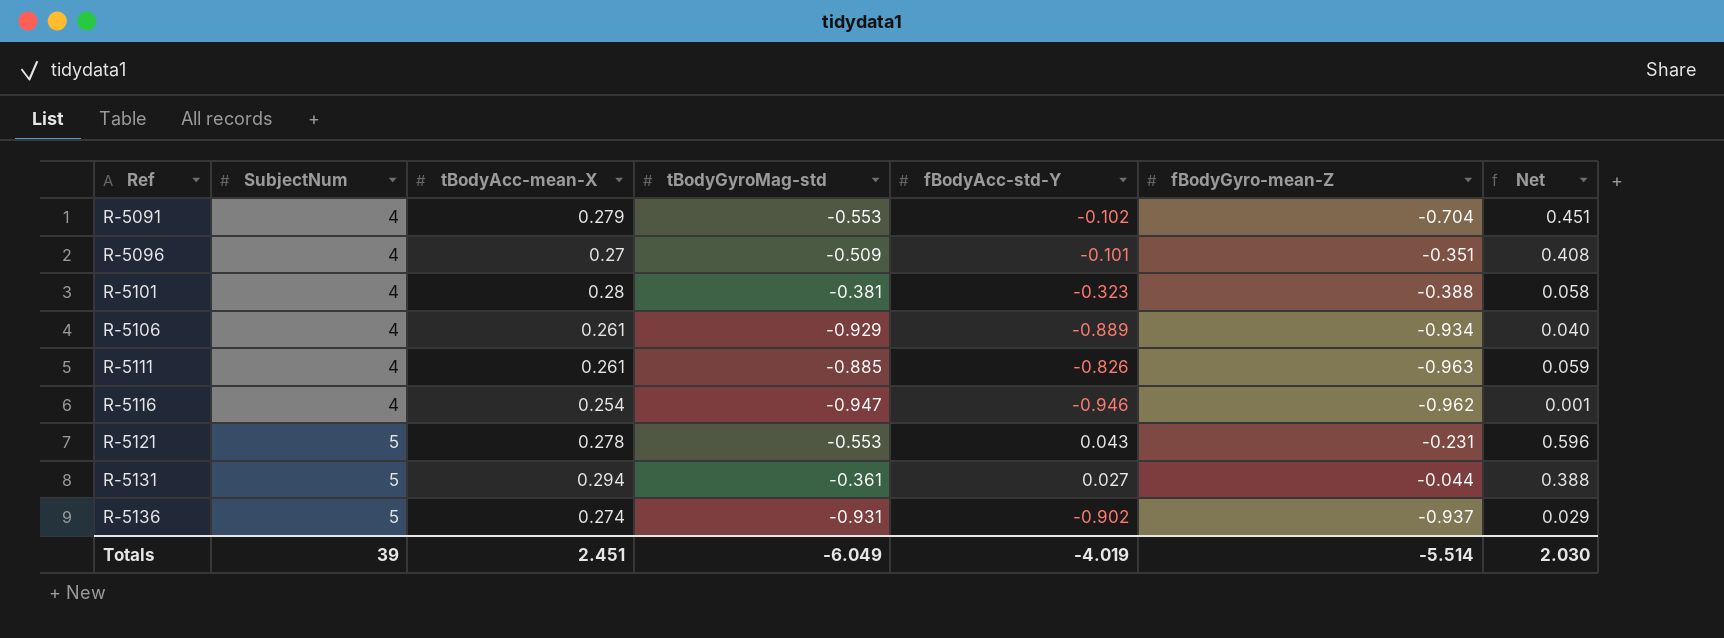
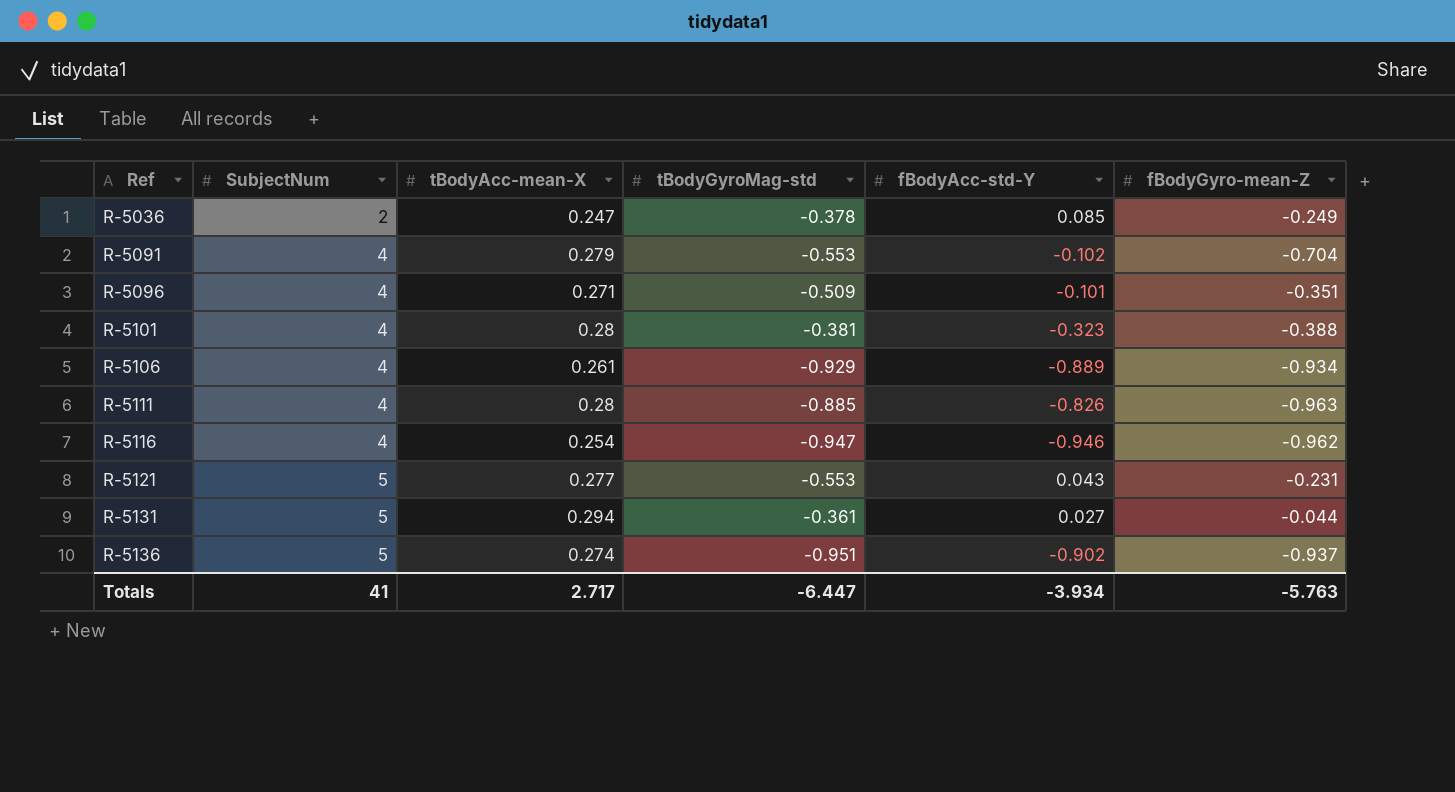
column Net | formula: [fBodyAcc-std-Y] - [tBodyGyroMag-std] -> none
row R-5036: none -> 2 | 0.247 | -0.378 | 0.085 | -0.249
R-5096 | tBodyAcc-mean-X: 0.27 -> 0.271
R-5111 | tBodyAcc-mean-X: 0.261 -> 0.28
R-5121 | tBodyAcc-mean-X: 0.278 -> 0.277
R-5136 | tBodyGyroMag-std: -0.931 -> -0.951
Totals | SubjectNum: 39 -> 41
Totals | tBodyAcc-mean-X: 2.451 -> 2.717
Totals | tBodyGyroMag-std: -6.049 -> -6.447
Totals | fBodyAcc-std-Y: -4.019 -> -3.934
Totals | fBodyGyro-mean-Z: -5.514 -> -5.763

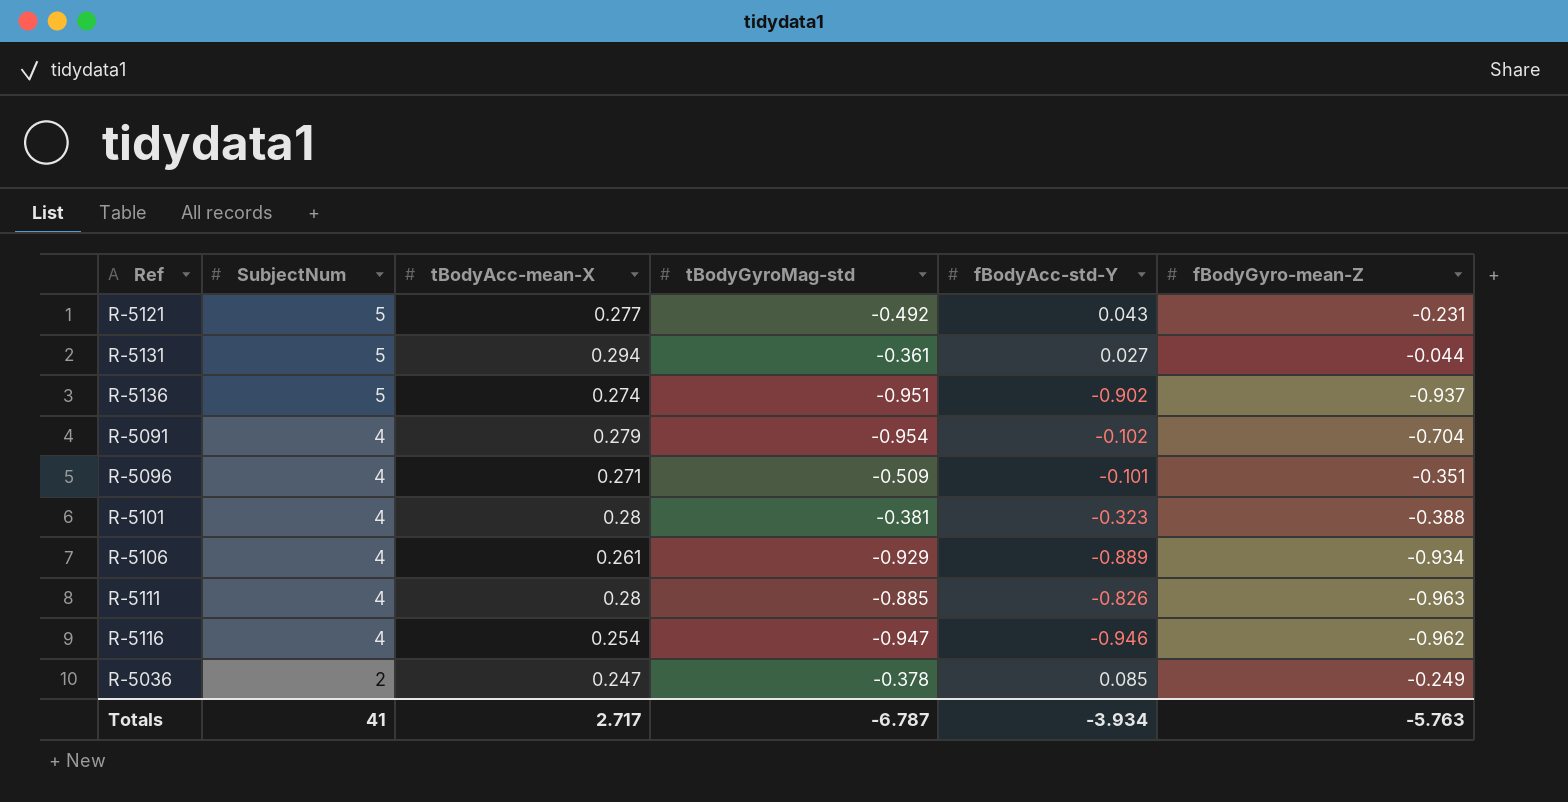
row order: Ref ascending -> SubjectNum descending
R-5121 | tBodyGyroMag-std: -0.553 -> -0.492
R-5091 | tBodyGyroMag-std: -0.553 -> -0.954
Totals | tBodyGyroMag-std: -6.447 -> -6.787

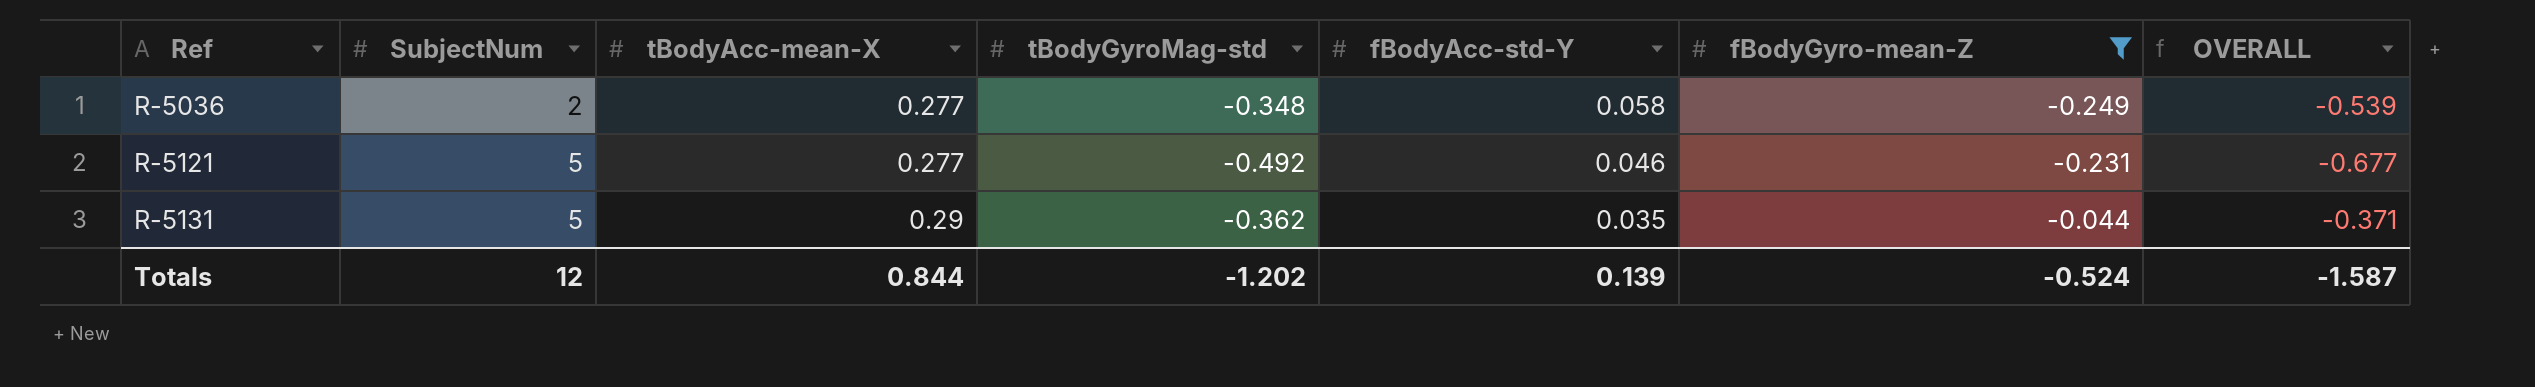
filter: none -> fBodyGyro-mean-Z >= -0.249
row order: SubjectNum descending -> Ref ascending
column OVERALL | formula: none -> [tBodyGyroMag-std] + [fBodyAcc-std-Y] + [fBodyGyro-mean-Z]
R-5036 | tBodyAcc-mean-X: 0.247 -> 0.277
R-5036 | tBodyGyroMag-std: -0.378 -> -0.348
R-5036 | fBodyAcc-std-Y: 0.085 -> 0.058
R-5121 | fBodyAcc-std-Y: 0.043 -> 0.046
R-5131 | tBodyAcc-mean-X: 0.294 -> 0.29
R-5131 | tBodyGyroMag-std: -0.361 -> -0.362
R-5131 | fBodyAcc-std-Y: 0.027 -> 0.035
Totals | SubjectNum: 41 -> 12
Totals | tBodyAcc-mean-X: 2.717 -> 0.844
Totals | tBodyGyroMag-std: -6.787 -> -1.202
Totals | fBodyAcc-std-Y: -3.934 -> 0.139
Totals | fBodyGyro-mean-Z: -5.763 -> -0.524

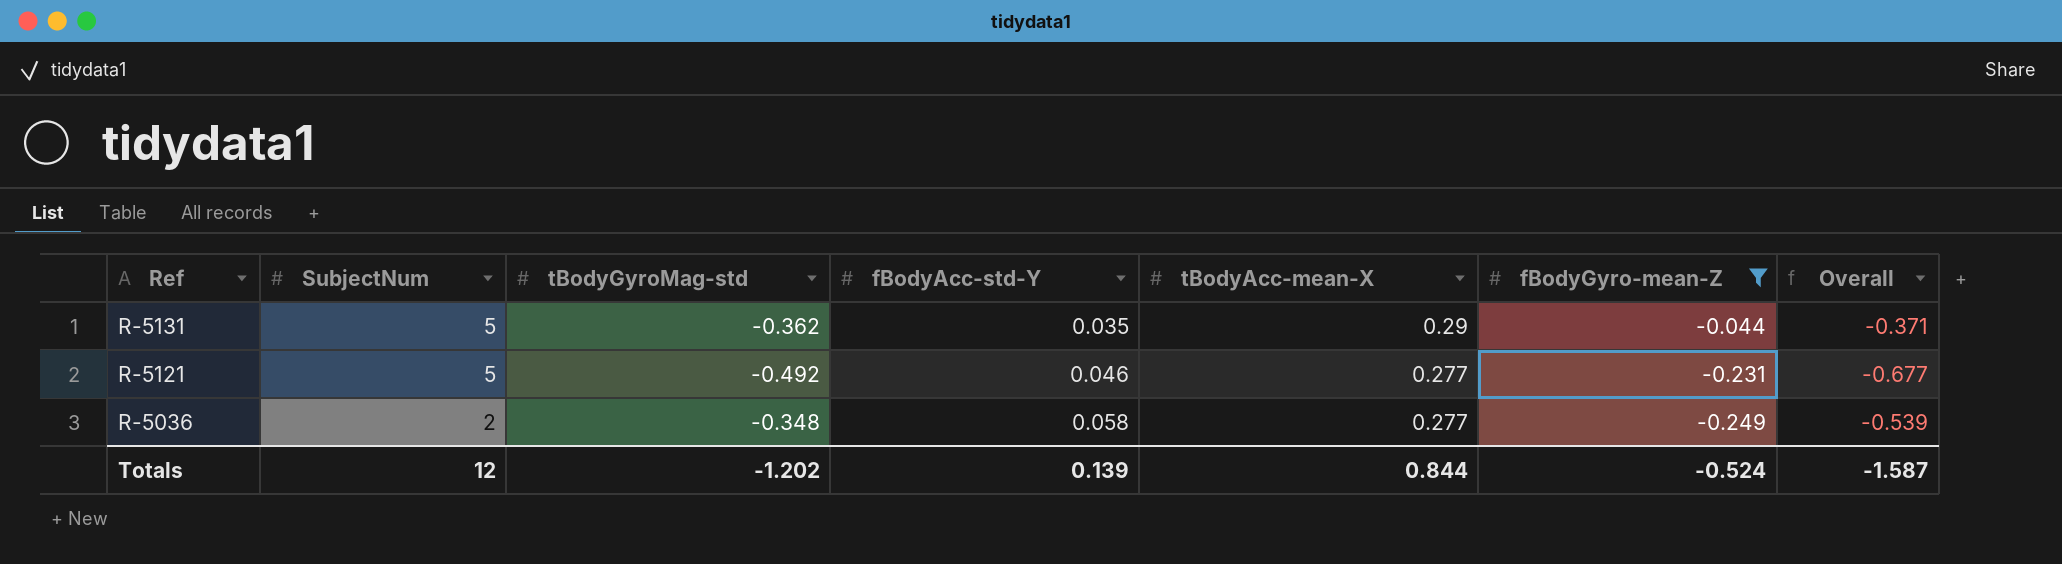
row order: Ref ascending -> Ref descending
column tBodyAcc-mean-X | position: 3 -> 5
column name: OVERALL -> Overall

